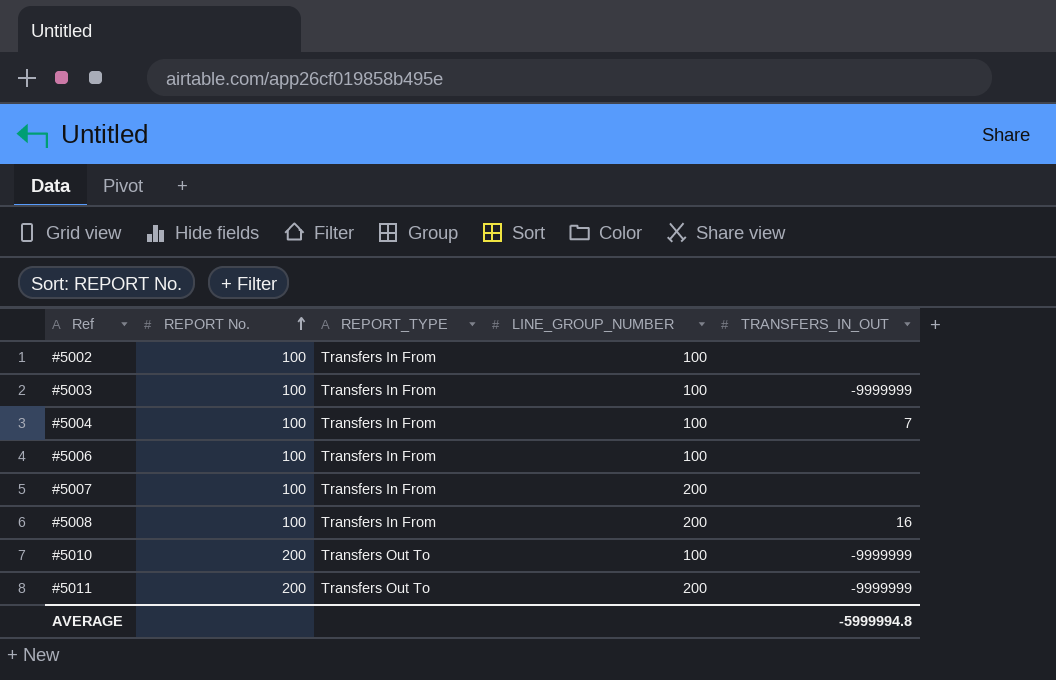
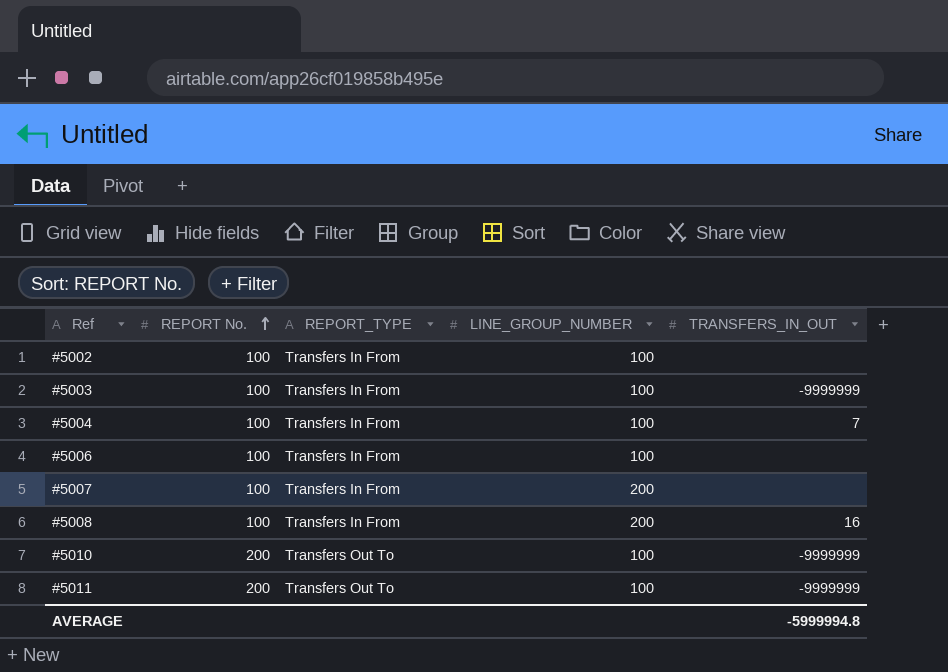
#5011 | LINE_GROUP_NUMBER: 200 -> 100

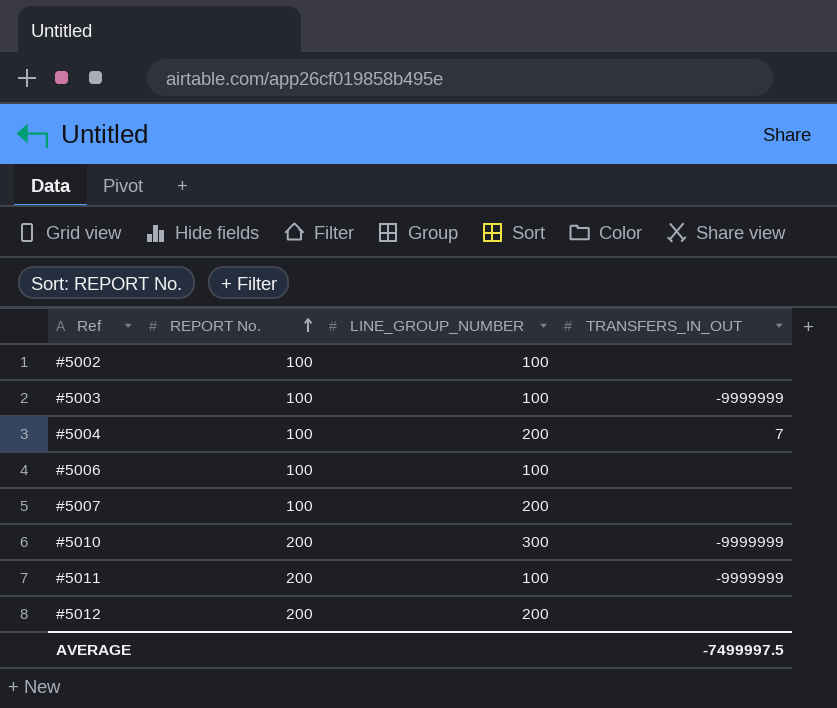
column REPORT_TYPE | position: 3 -> none
row #5008: 100 | Transfers In From | 200 | 16 -> none
#5004 | LINE_GROUP_NUMBER: 100 -> 200
#5010 | LINE_GROUP_NUMBER: 100 -> 300
row #5012: none -> 200 | 200 | none
AVERAGE | TRANSFERS_IN_OUT: -5999994.8 -> -7499997.5

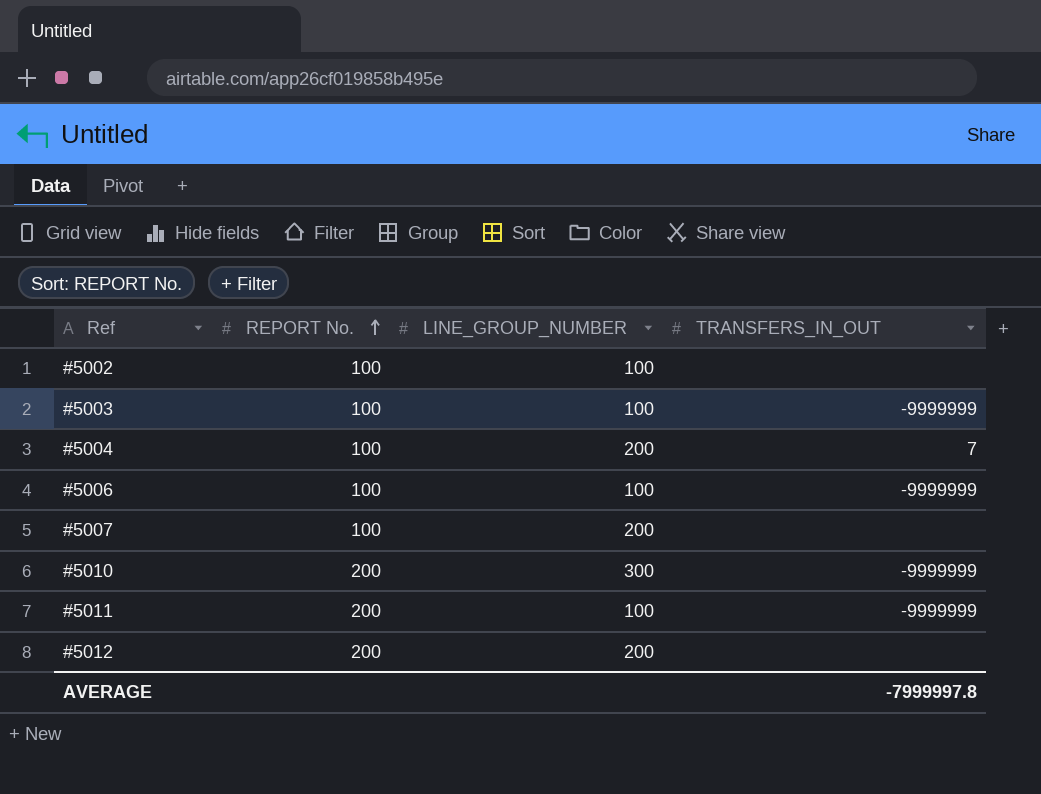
#5006 | TRANSFERS_IN_OUT: none -> -9999999
AVERAGE | TRANSFERS_IN_OUT: -7499997.5 -> -7999997.8

